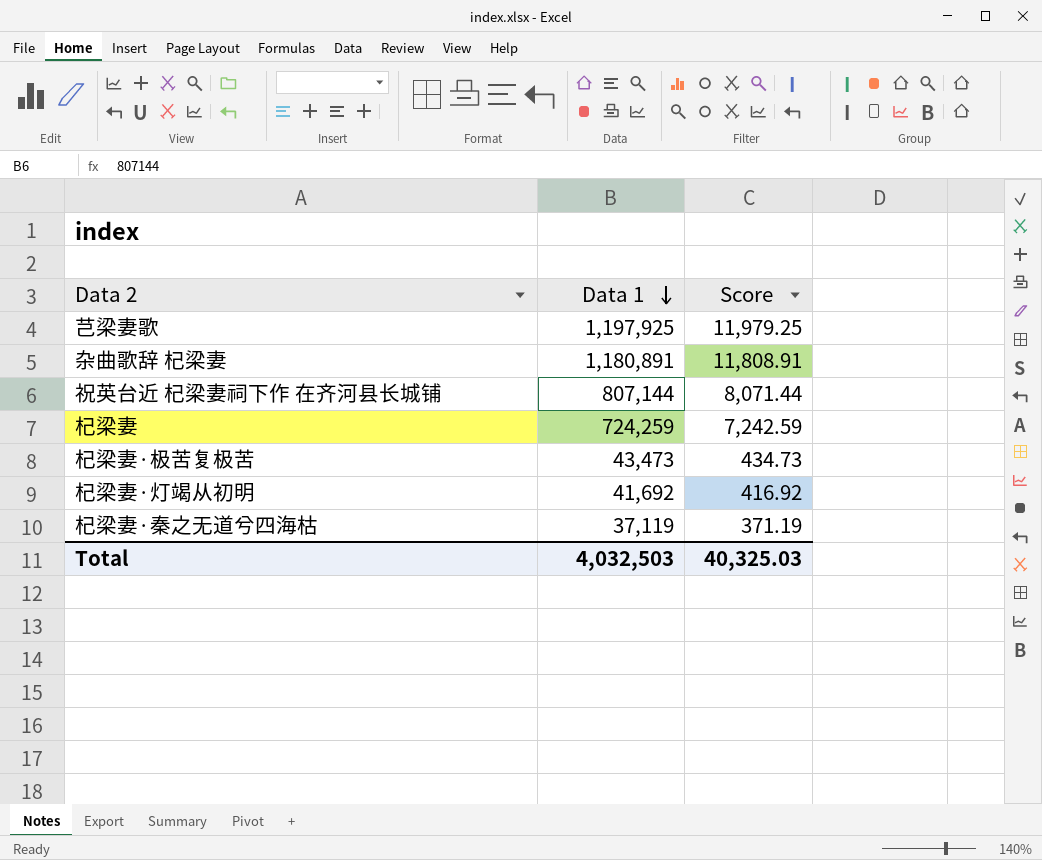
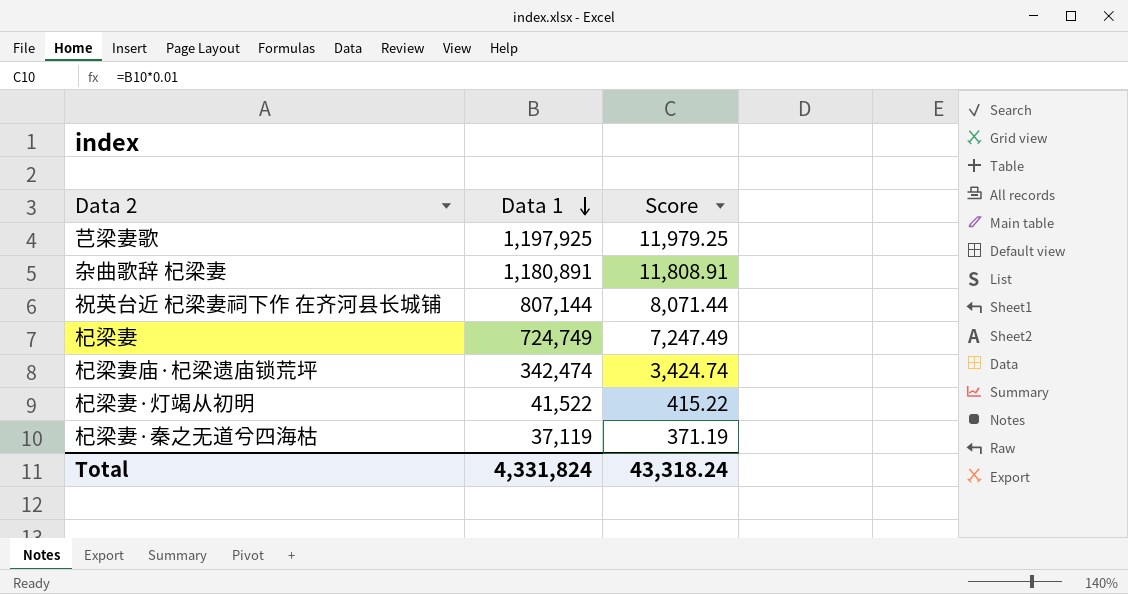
row 杞梁妻·极苦复极苦: 43,473 | 434.73 -> none
杞梁妻 | Data 1: 724,259 -> 724,749
杞梁妻 | Score: 7,242.59 -> 7,247.49
row 杞梁妻庙·杞梁遗庙锁荒坪: none -> 342,474 | 3,424.74
杞梁妻·灯竭从初明 | Data 1: 41,692 -> 41,522
杞梁妻·灯竭从初明 | Score: 416.92 -> 415.22
Total | Data 1: 4,032,503 -> 4,331,824
Total | Score: 40,325.03 -> 43,318.24

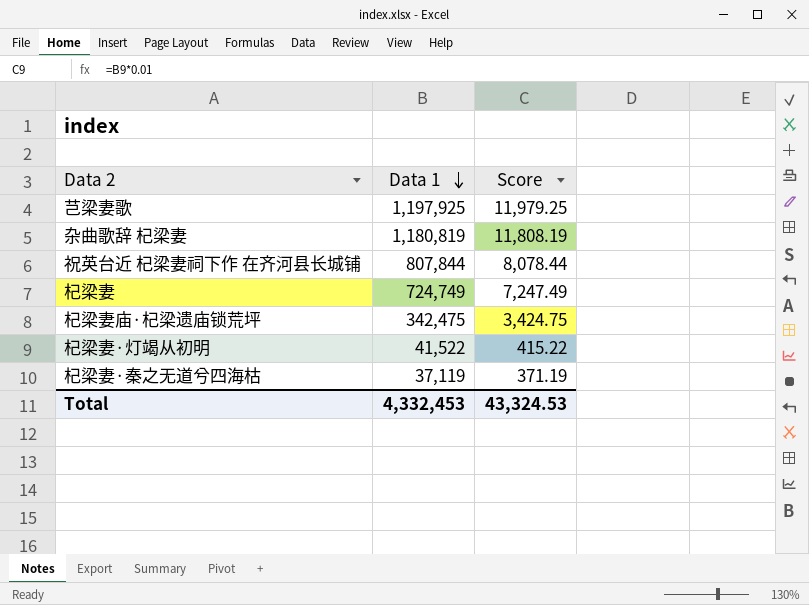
杂曲歌辞 杞梁妻 | Data 1: 1,180,891 -> 1,180,819
杂曲歌辞 杞梁妻 | Score: 11,808.91 -> 11,808.19
祝英台近 杞梁妻祠下作 在齐河县长城铺 | Data 1: 807,144 -> 807,844
祝英台近 杞梁妻祠下作 在齐河县长城铺 | Score: 8,071.44 -> 8,078.44
杞梁妻庙·杞梁遗庙锁荒坪 | Data 1: 342,474 -> 342,475
杞梁妻庙·杞梁遗庙锁荒坪 | Score: 3,424.74 -> 3,424.75
Total | Data 1: 4,331,824 -> 4,332,453
Total | Score: 43,318.24 -> 43,324.53

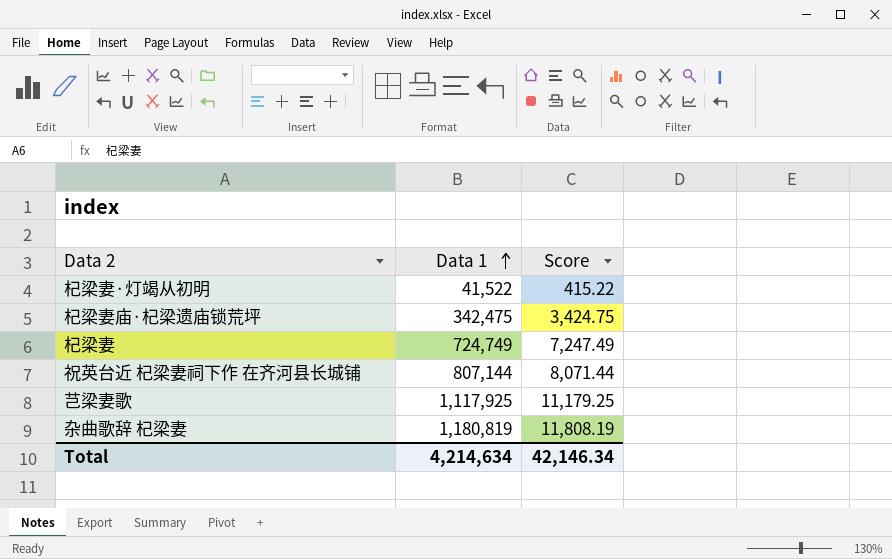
row order: Data 1 descending -> Data 1 ascending
row 杞梁妻·秦之无道兮四海枯: 37,119 | 371.19 -> none
祝英台近 杞梁妻祠下作 在齐河县长城铺 | Data 1: 807,844 -> 807,144
祝英台近 杞梁妻祠下作 在齐河县长城铺 | Score: 8,078.44 -> 8,071.44
芑梁妻歌 | Data 1: 1,197,925 -> 1,117,925
芑梁妻歌 | Score: 11,979.25 -> 11,179.25
Total | Data 1: 4,332,453 -> 4,214,634
Total | Score: 43,324.53 -> 42,146.34

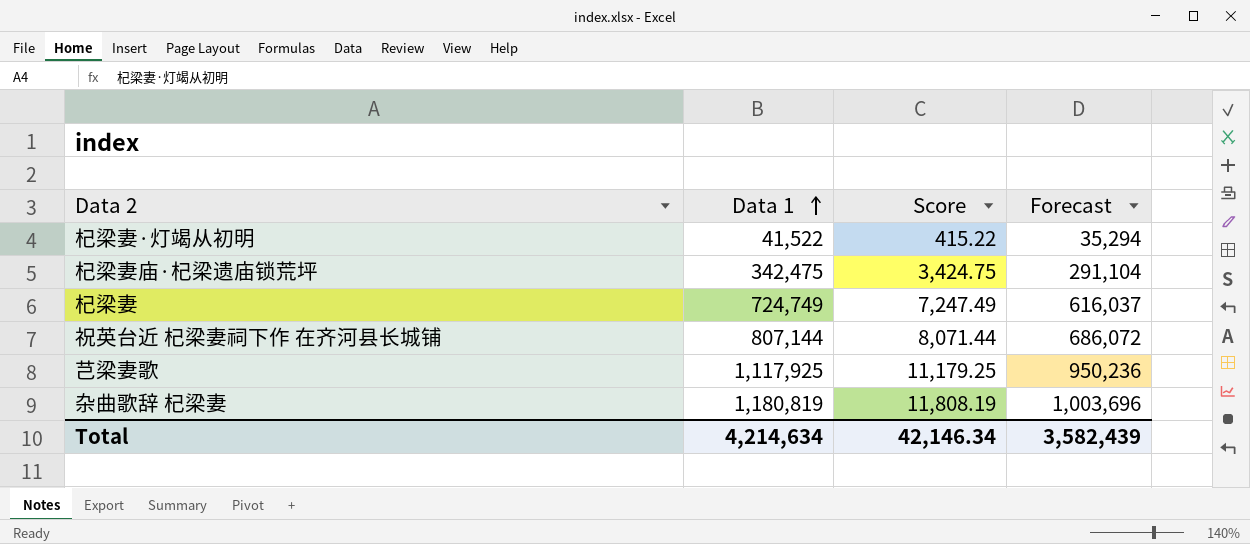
column Forecast | formula: none -> [Data 1] * 0.85

